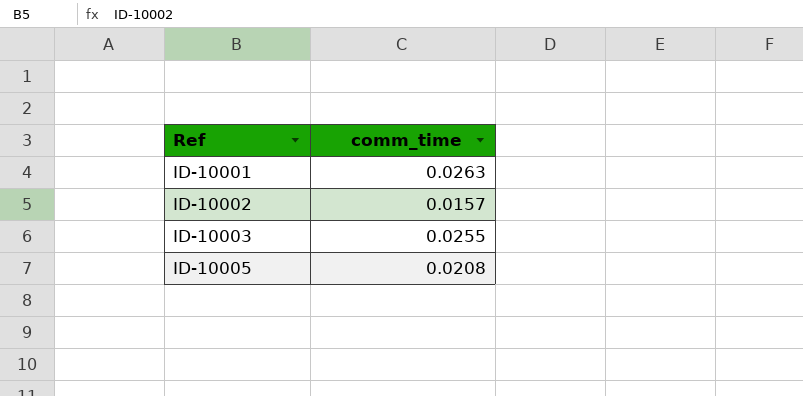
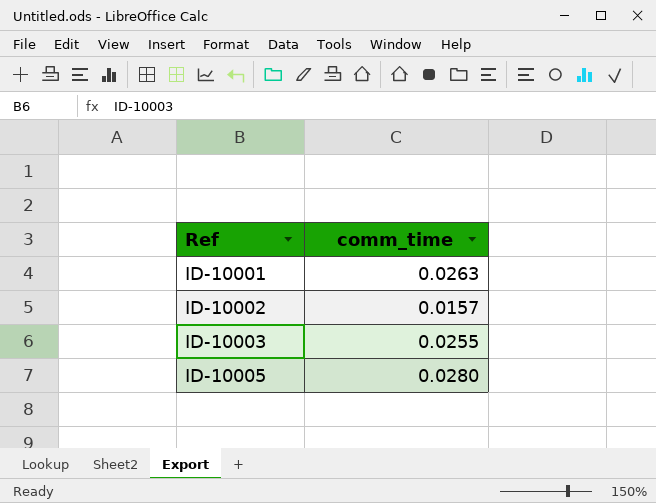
ID-10005 | comm_time: 0.0208 -> 0.0280

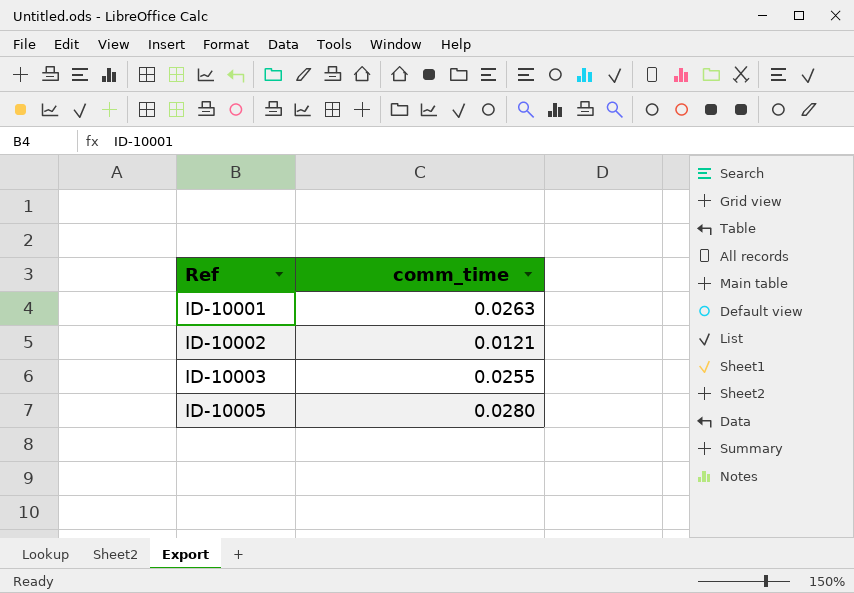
ID-10002 | comm_time: 0.0157 -> 0.0121

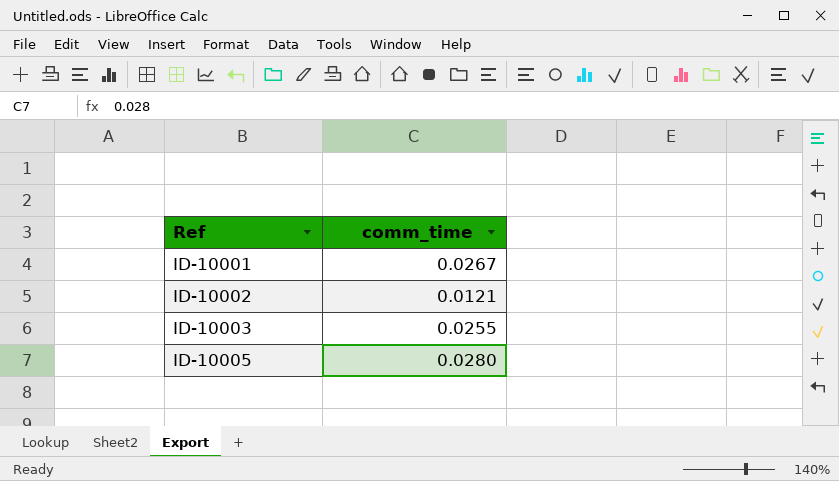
ID-10001 | comm_time: 0.0263 -> 0.0267

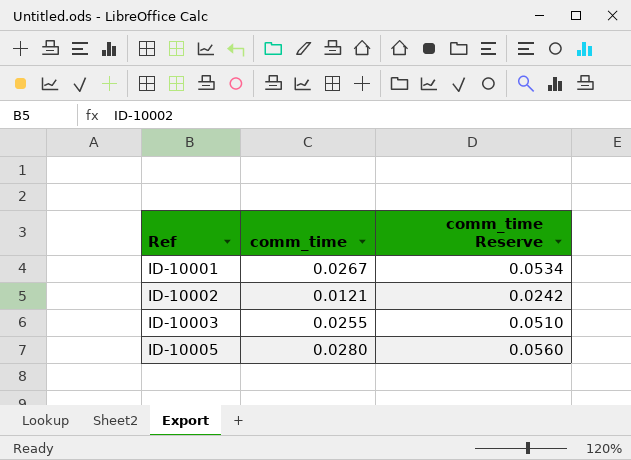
column comm_time Reserve | formula: none -> [comm_time] * 2

